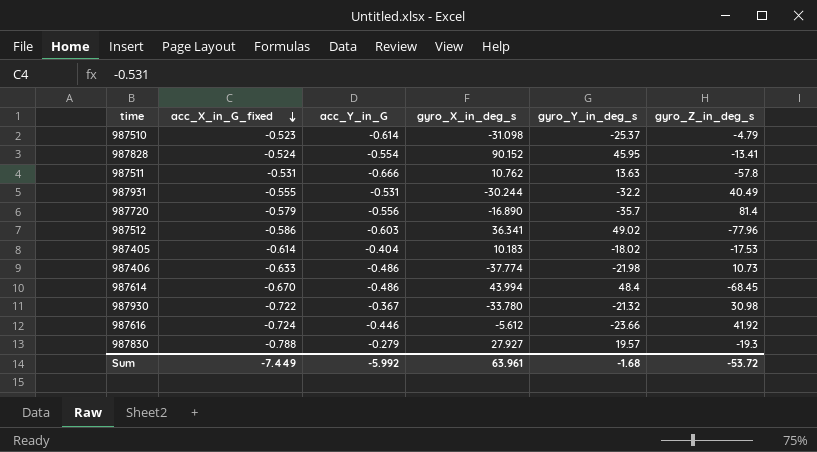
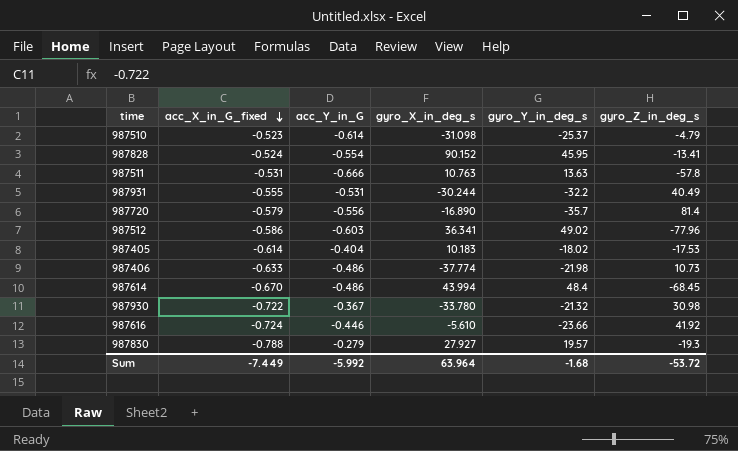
987511 | gyro_X_in_deg_s: 10.762 -> 10.763
987616 | gyro_X_in_deg_s: -5.612 -> -5.610
Sum | gyro_X_in_deg_s: 63.961 -> 63.964

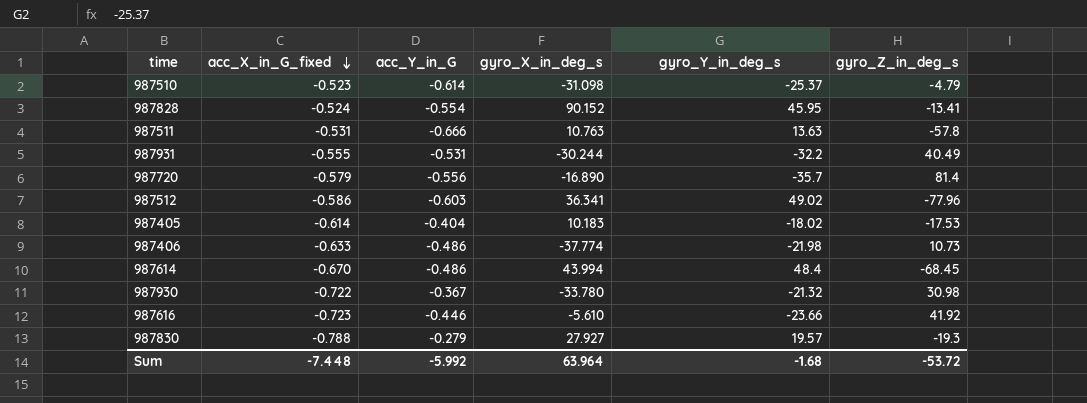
987616 | acc_X_in_G_fixed: -0.724 -> -0.723
Sum | acc_X_in_G_fixed: -7.449 -> -7.448

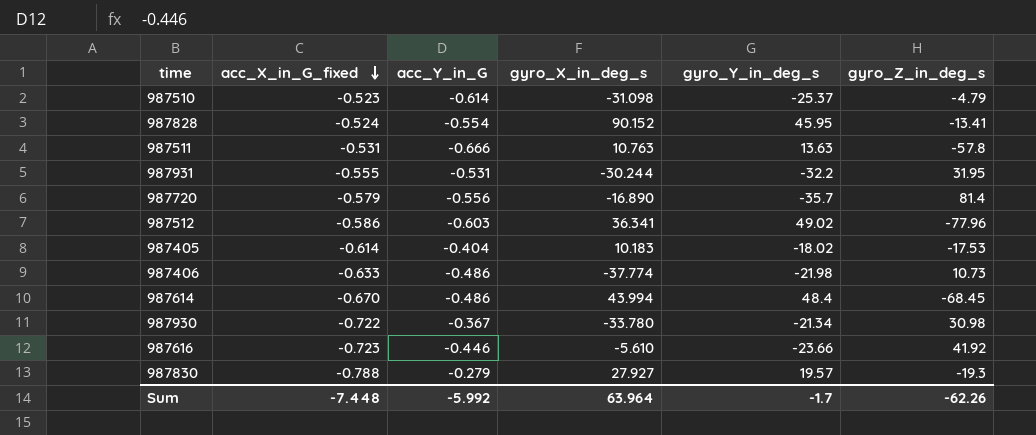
987931 | gyro_Z_in_deg_s: 40.49 -> 31.95
987930 | gyro_Y_in_deg_s: -21.32 -> -21.34
Sum | gyro_Y_in_deg_s: -1.68 -> -1.7
Sum | gyro_Z_in_deg_s: -53.72 -> -62.26

